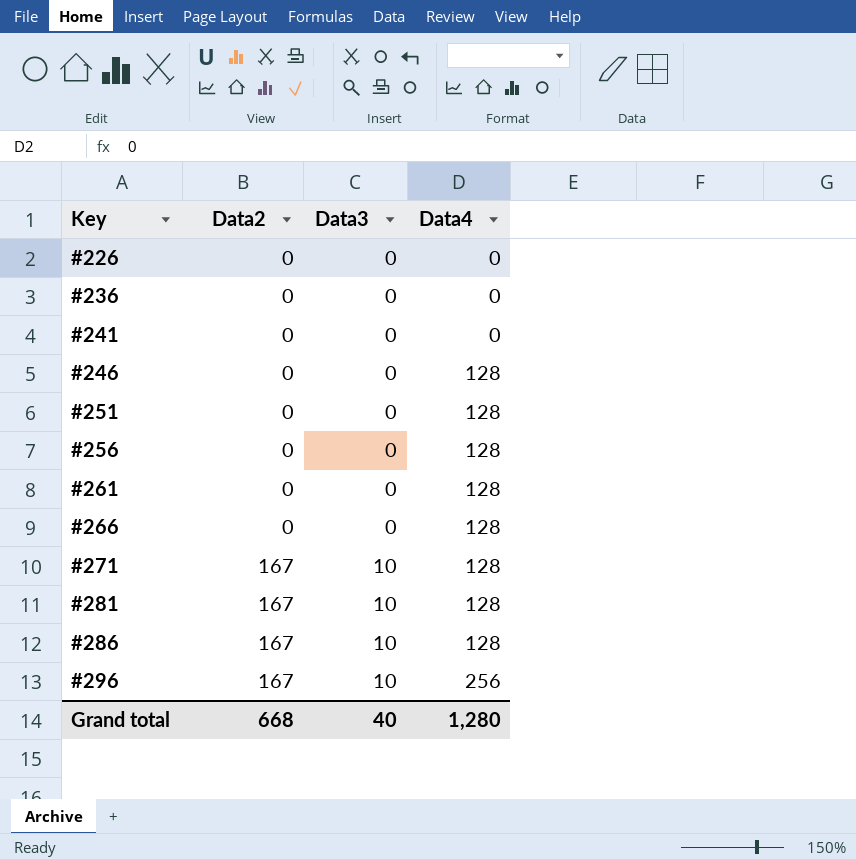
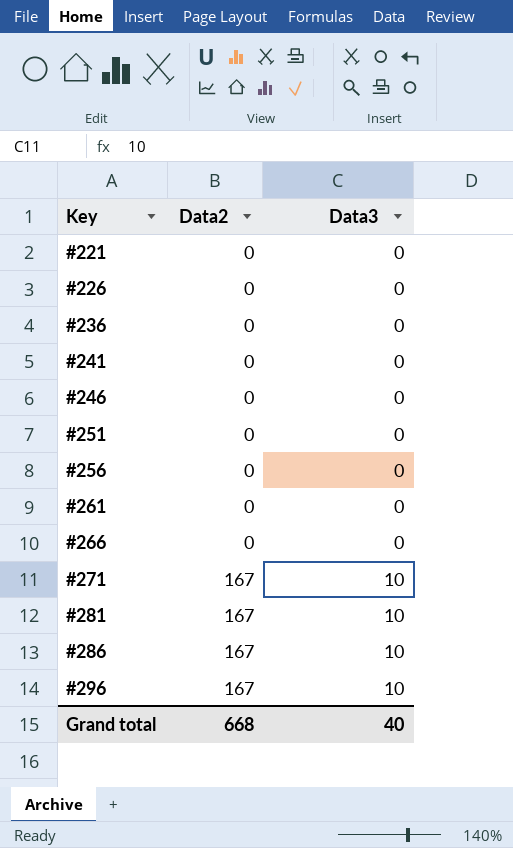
column Data4 | position: 4 -> none
row #221: none -> 0 | 0

